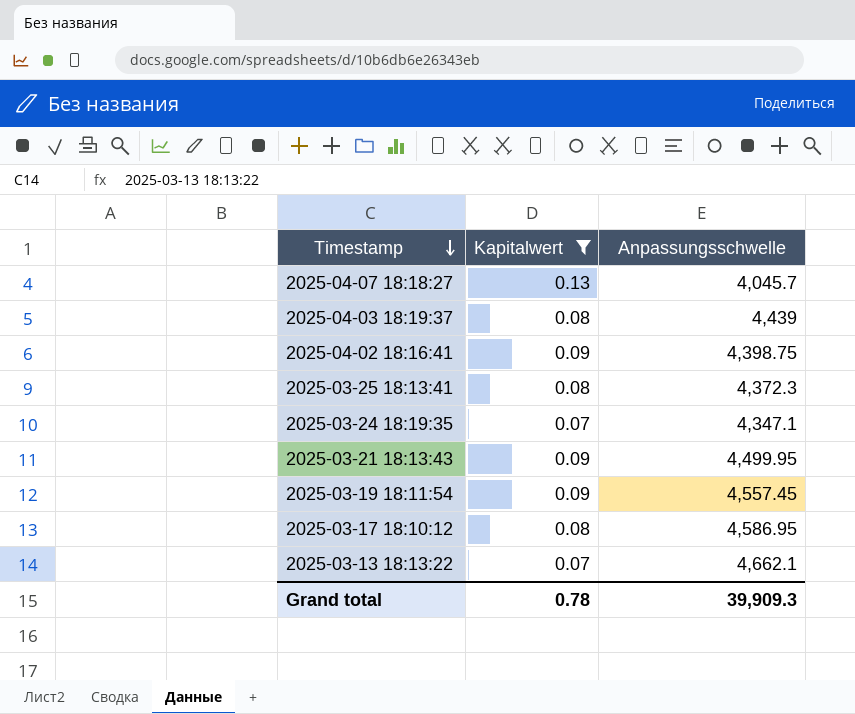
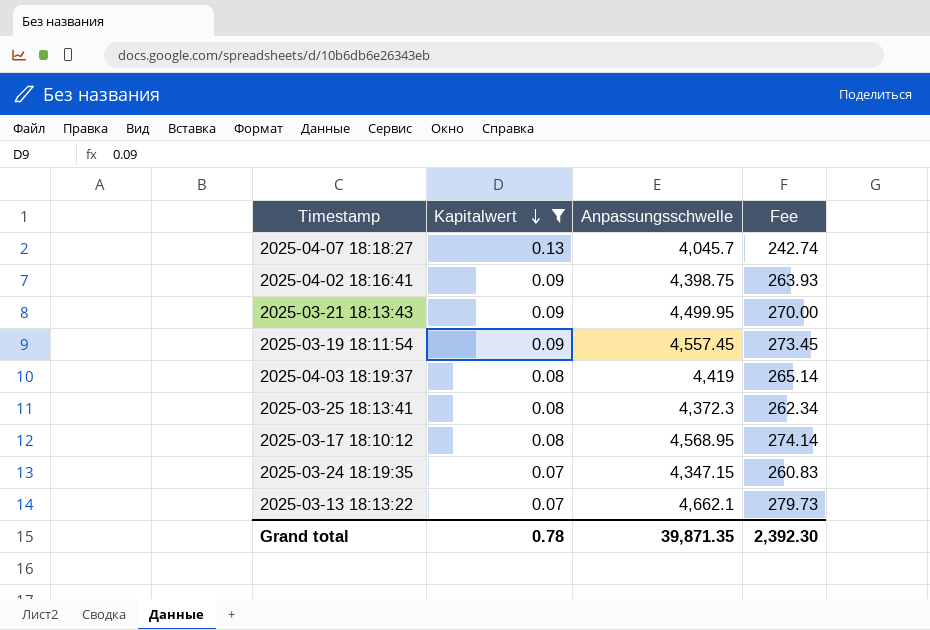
row order: Timestamp descending -> Kapitalwert descending
column Fee | formula: none -> [Anpassungsschwelle] * 0.06
2025-04-03 18:19:37 | Anpassungsschwelle: 4,439 -> 4,419
2025-03-17 18:10:12 | Anpassungsschwelle: 4,586.95 -> 4,568.95
2025-03-24 18:19:35 | Anpassungsschwelle: 4,347.1 -> 4,347.15
Grand total | Anpassungsschwelle: 39,909.3 -> 39,871.35

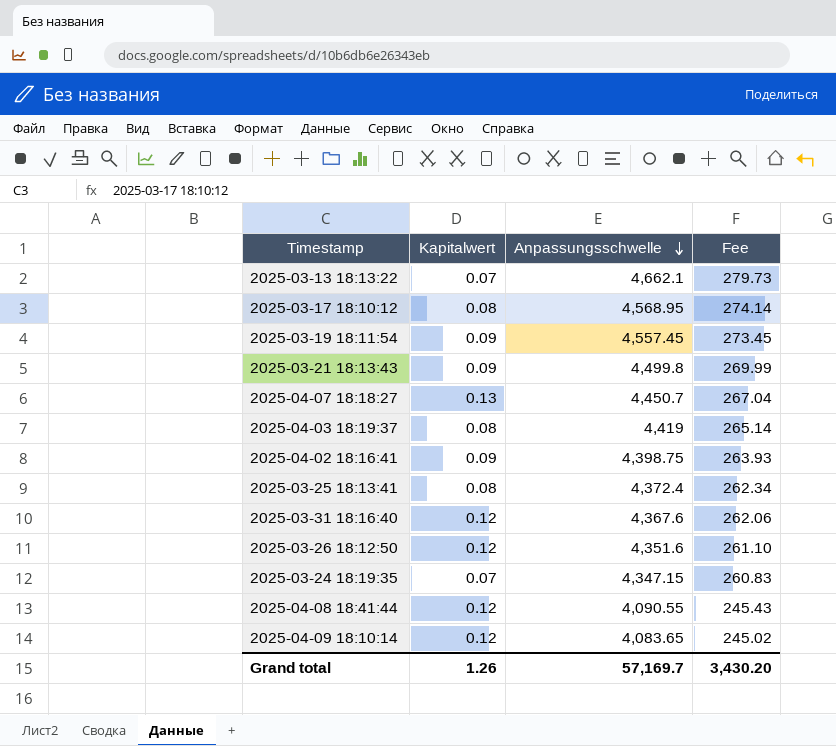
filter: Kapitalwert != 0.12 -> none
row order: Kapitalwert descending -> Anpassungsschwelle descending
2025-03-21 18:13:43 | Anpassungsschwelle: 4,499.95 -> 4,499.8
2025-03-21 18:13:43 | Fee: 270.00 -> 269.99
2025-04-07 18:18:27 | Anpassungsschwelle: 4,045.7 -> 4,450.7
2025-04-07 18:18:27 | Fee: 242.74 -> 267.04
2025-03-25 18:13:41 | Anpassungsschwelle: 4,372.3 -> 4,372.4
Grand total | Kapitalwert: 0.78 -> 1.26
Grand total | Anpassungsschwelle: 39,871.35 -> 57,169.7
Grand total | Fee: 2,392.30 -> 3,430.20

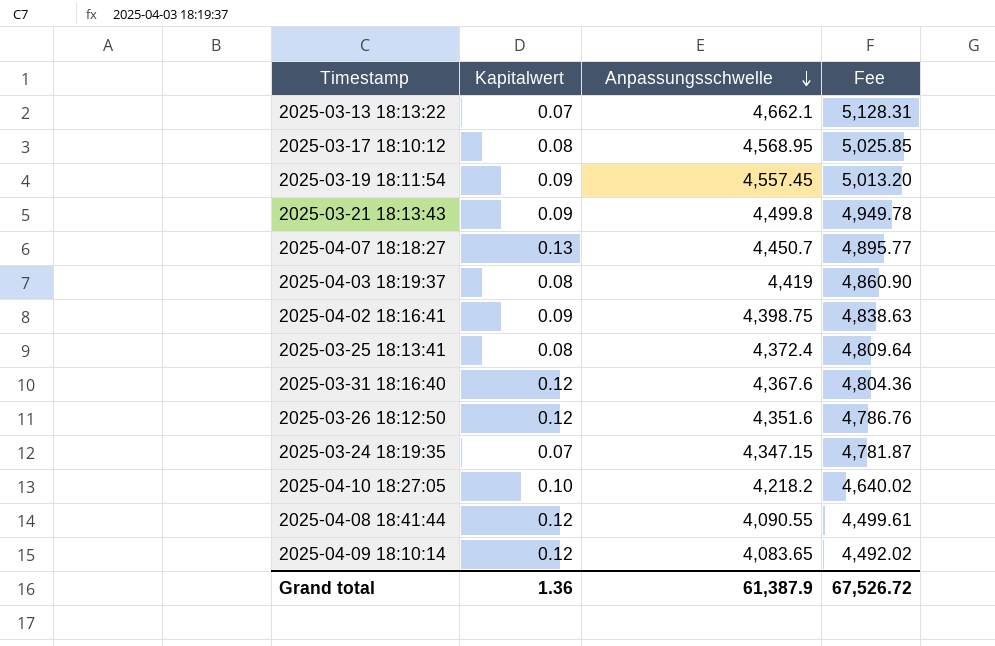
column Fee | formula: [Anpassungsschwelle] * 0.06 -> [Anpassungsschwelle] * 1.1
row 2025-04-10 18:27:05: none -> 0.10 | 4,218.2 | 4,640.02
Grand total | Kapitalwert: 1.26 -> 1.36
Grand total | Anpassungsschwelle: 57,169.7 -> 61,387.9
Grand total | Fee: 3,430.20 -> 67,526.72

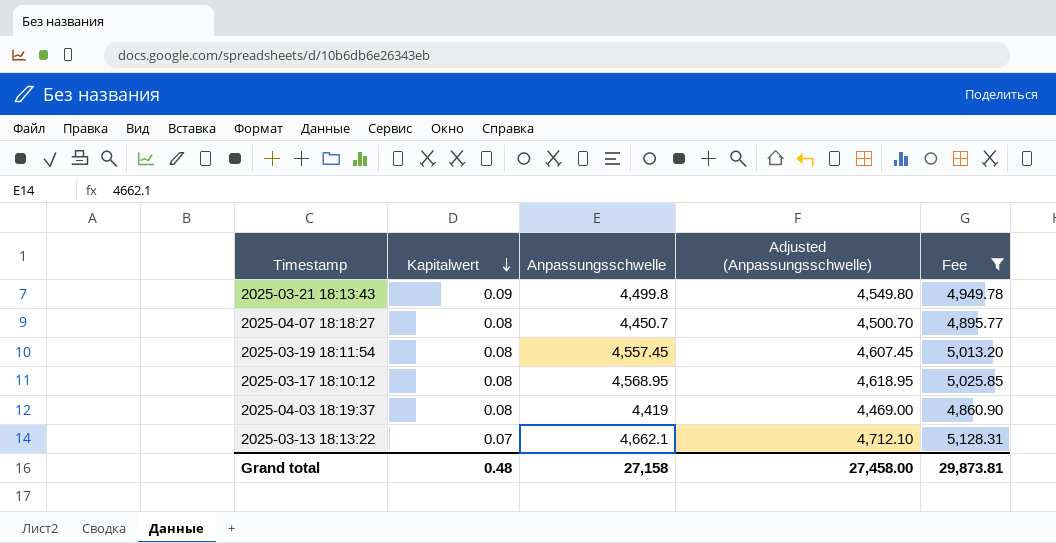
filter: none -> Fee >= 4,860.90
row order: Anpassungsschwelle descending -> Kapitalwert descending
column Adjusted (Anpassungsschwelle) | formula: none -> [Anpassungsschwelle] + 50
2025-04-07 18:18:27 | Kapitalwert: 0.13 -> 0.08
2025-03-19 18:11:54 | Kapitalwert: 0.09 -> 0.08
Grand total | Kapitalwert: 1.36 -> 0.48
Grand total | Anpassungsschwelle: 61,387.9 -> 27,158
Grand total | Fee: 67,526.72 -> 29,873.81

